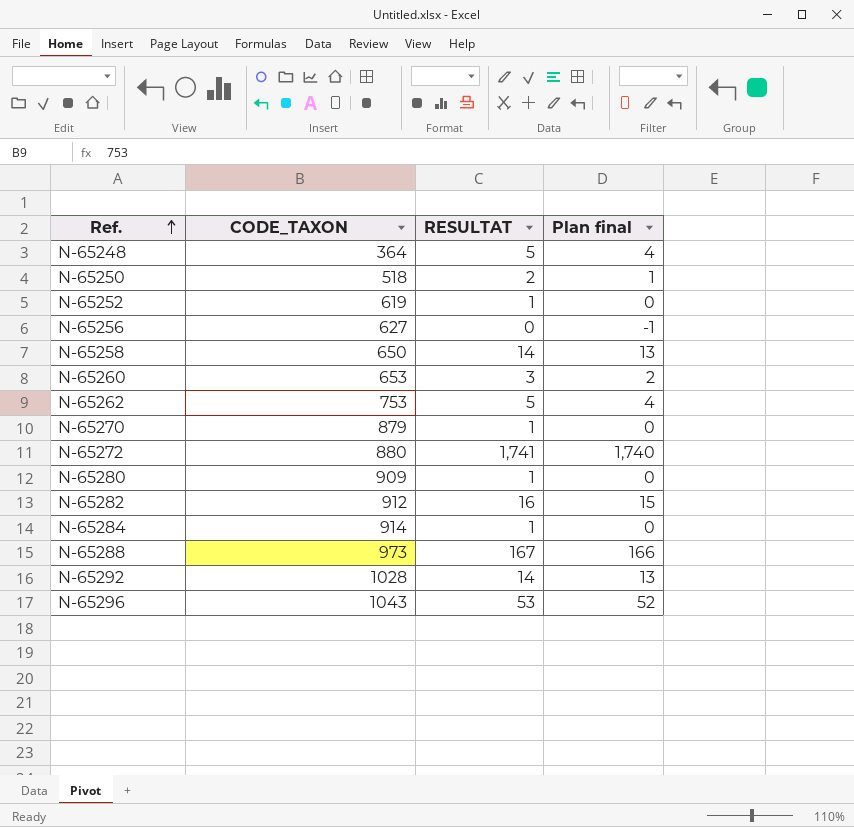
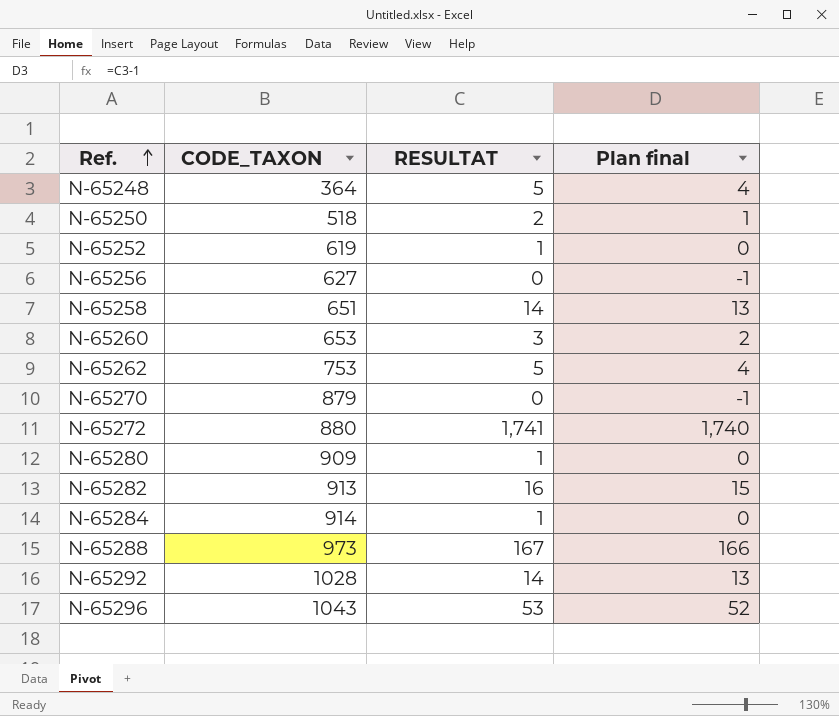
N-65258 | CODE_TAXON: 650 -> 651
N-65270 | RESULTAT: 1 -> 0
N-65270 | Plan final: 0 -> -1
N-65282 | CODE_TAXON: 912 -> 913

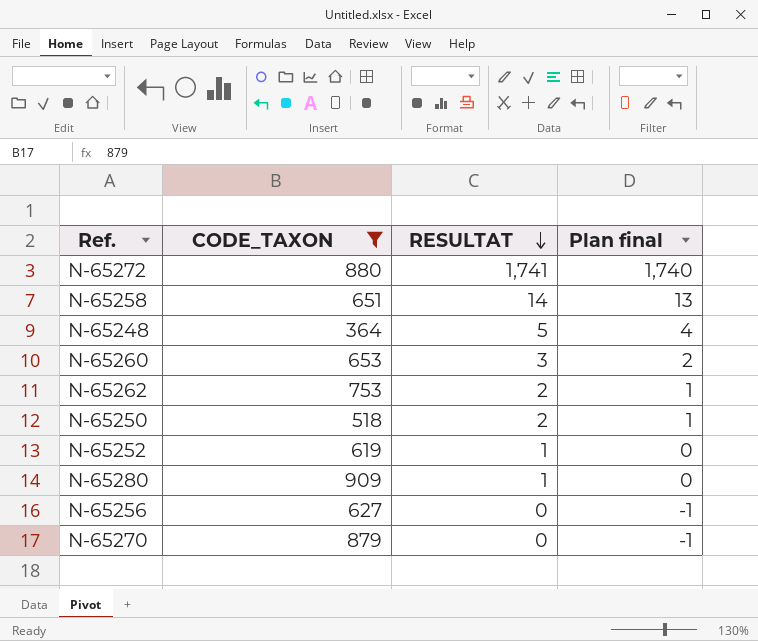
filter: none -> CODE_TAXON <= 909
row order: Ref. ascending -> RESULTAT descending
N-65262 | RESULTAT: 5 -> 2
N-65262 | Plan final: 4 -> 1

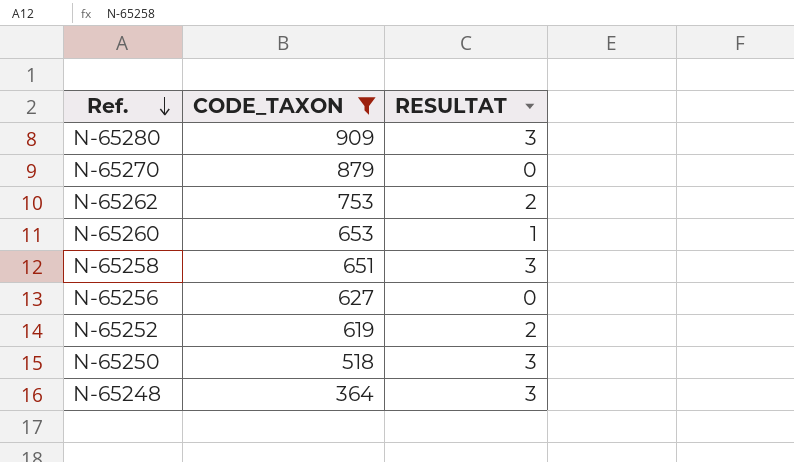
row order: RESULTAT descending -> Ref. descending
column Plan final | formula: [RESULTAT] - 1 -> none
row N-65272: 880 | 1,741 | 1,740 -> none
N-65280 | RESULTAT: 1 -> 3
N-65260 | RESULTAT: 3 -> 1
N-65258 | RESULTAT: 14 -> 3
N-65252 | RESULTAT: 1 -> 2
N-65250 | RESULTAT: 2 -> 3
N-65248 | RESULTAT: 5 -> 3

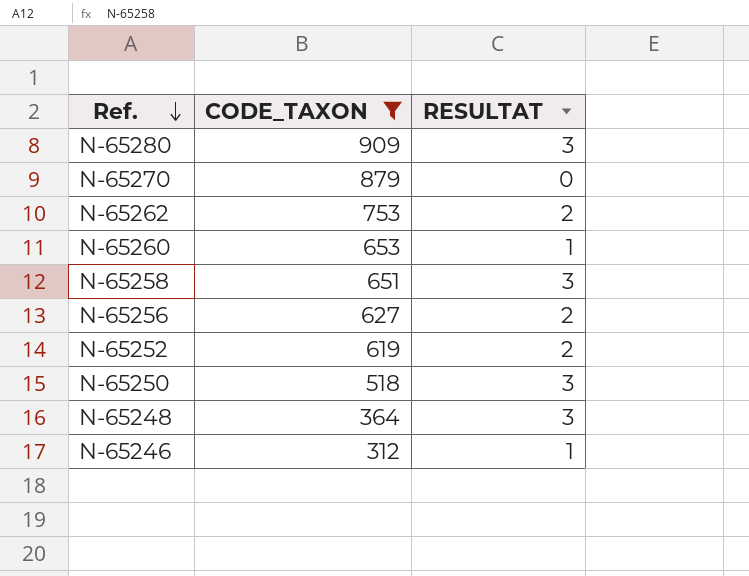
N-65256 | RESULTAT: 0 -> 2
row N-65246: none -> 312 | 1

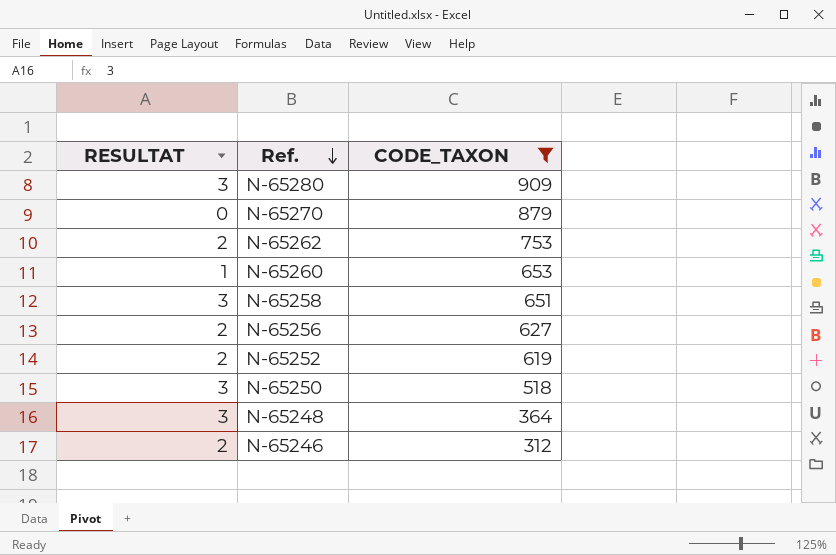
column RESULTAT | position: 3 -> 1
N-65246 | RESULTAT: 1 -> 2

